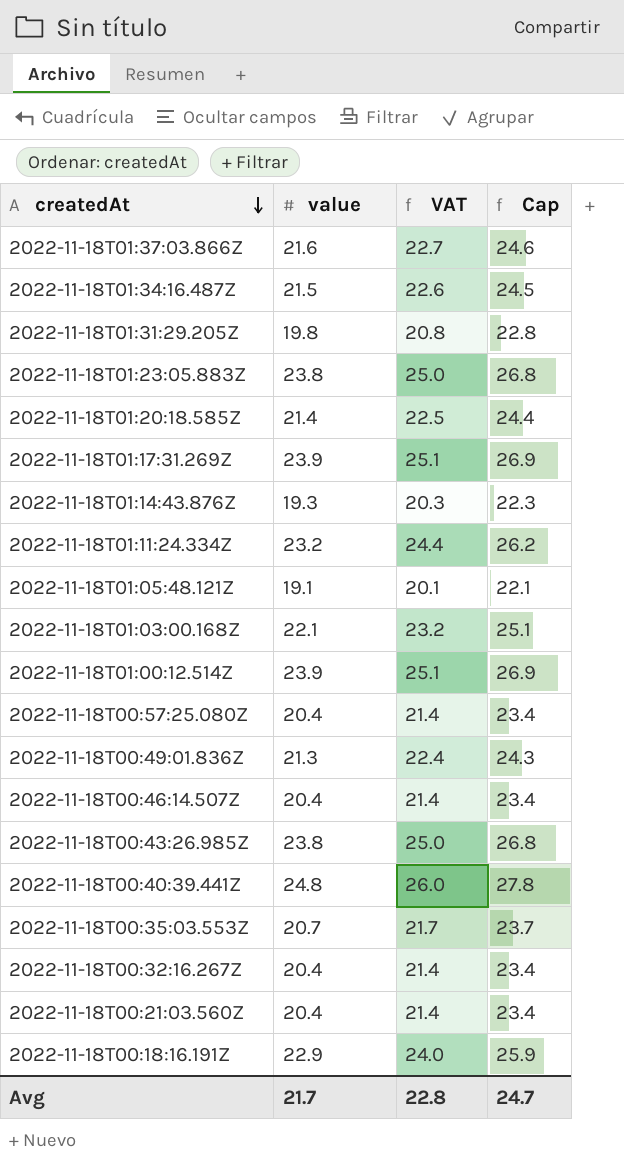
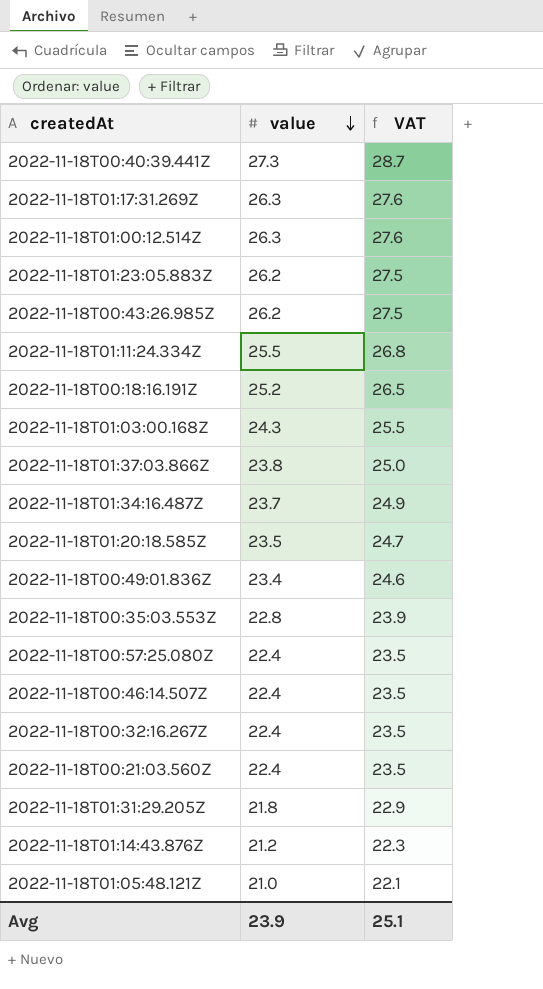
row order: createdAt descending -> value descending
column Cap | formula: [value] + 3 -> none
2022-11-18T00:40:39.441Z | value: 24.8 -> 27.3
2022-11-18T00:40:39.441Z | VAT: 26.0 -> 28.7
2022-11-18T01:17:31.269Z | value: 23.9 -> 26.3
2022-11-18T01:17:31.269Z | VAT: 25.1 -> 27.6
2022-11-18T01:00:12.514Z | value: 23.9 -> 26.3
2022-11-18T01:00:12.514Z | VAT: 25.1 -> 27.6
2022-11-18T01:23:05.883Z | value: 23.8 -> 26.2
2022-11-18T01:23:05.883Z | VAT: 25.0 -> 27.5
2022-11-18T00:43:26.985Z | value: 23.8 -> 26.2
2022-11-18T00:43:26.985Z | VAT: 25.0 -> 27.5
2022-11-18T01:11:24.334Z | value: 23.2 -> 25.5
2022-11-18T01:11:24.334Z | VAT: 24.4 -> 26.8
2022-11-18T00:18:16.191Z | value: 22.9 -> 25.2
2022-11-18T00:18:16.191Z | VAT: 24.0 -> 26.5
2022-11-18T01:03:00.168Z | value: 22.1 -> 24.3
2022-11-18T01:03:00.168Z | VAT: 23.2 -> 25.5
2022-11-18T01:37:03.866Z | value: 21.6 -> 23.8
2022-11-18T01:37:03.866Z | VAT: 22.7 -> 25.0
2022-11-18T01:34:16.487Z | value: 21.5 -> 23.7
2022-11-18T01:34:16.487Z | VAT: 22.6 -> 24.9
2022-11-18T01:20:18.585Z | value: 21.4 -> 23.5
2022-11-18T01:20:18.585Z | VAT: 22.5 -> 24.7
2022-11-18T00:49:01.836Z | value: 21.3 -> 23.4
2022-11-18T00:49:01.836Z | VAT: 22.4 -> 24.6
2022-11-18T00:35:03.553Z | value: 20.7 -> 22.8
2022-11-18T00:35:03.553Z | VAT: 21.7 -> 23.9
2022-11-18T00:57:25.080Z | value: 20.4 -> 22.4
2022-11-18T00:57:25.080Z | VAT: 21.4 -> 23.5
2022-11-18T00:46:14.507Z | value: 20.4 -> 22.4
2022-11-18T00:46:14.507Z | VAT: 21.4 -> 23.5
2022-11-18T00:32:16.267Z | value: 20.4 -> 22.4
2022-11-18T00:32:16.267Z | VAT: 21.4 -> 23.5
2022-11-18T00:21:03.560Z | value: 20.4 -> 22.4
2022-11-18T00:21:03.560Z | VAT: 21.4 -> 23.5
2022-11-18T01:31:29.205Z | value: 19.8 -> 21.8
2022-11-18T01:31:29.205Z | VAT: 20.8 -> 22.9
2022-11-18T01:14:43.876Z | value: 19.3 -> 21.2
2022-11-18T01:14:43.876Z | VAT: 20.3 -> 22.3
2022-11-18T01:05:48.121Z | value: 19.1 -> 21.0
2022-11-18T01:05:48.121Z | VAT: 20.1 -> 22.1
Avg | value: 21.7 -> 23.9
Avg | VAT: 22.8 -> 25.1

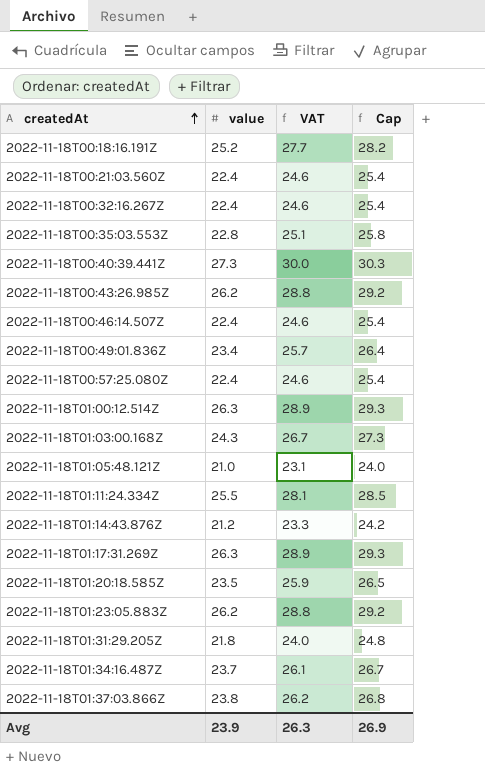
row order: value descending -> createdAt ascending
column VAT | formula: [value] * 1.05 -> [value] * 1.1
column Cap | formula: none -> [value] + 3
Avg | VAT: 25.1 -> 26.3

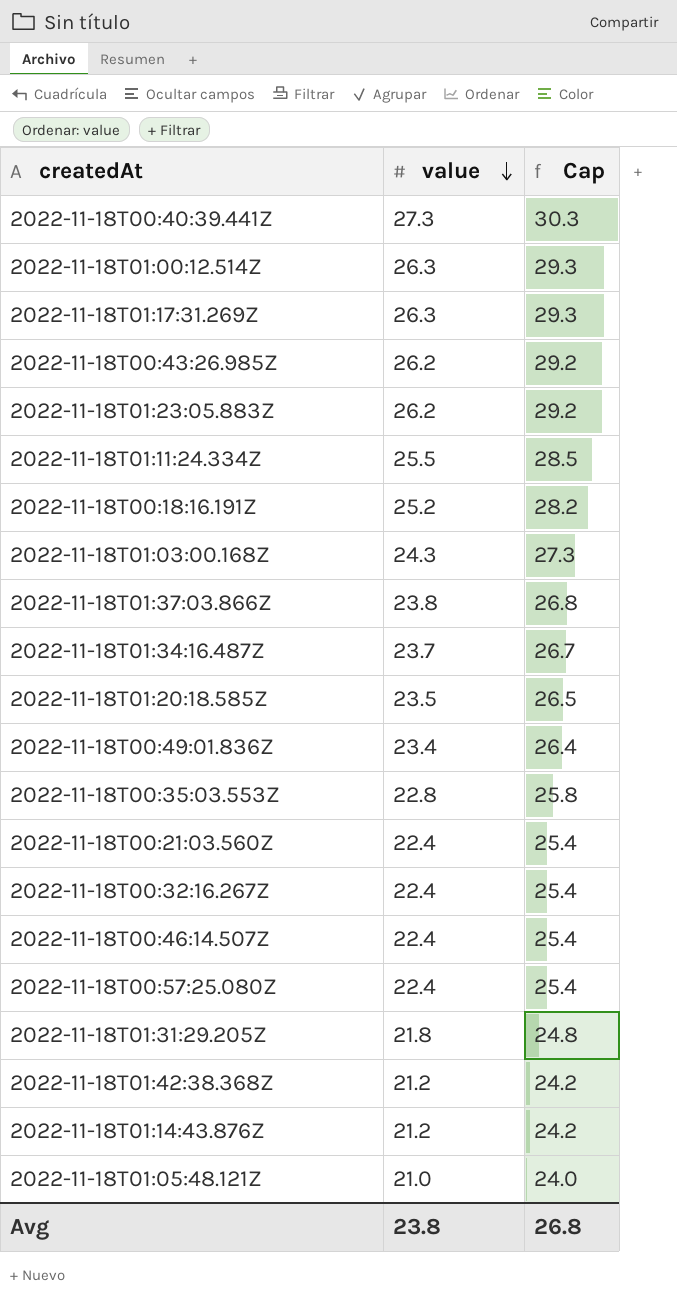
row order: createdAt ascending -> value descending
column VAT | formula: [value] * 1.1 -> none
row 2022-11-18T01:42:38.368Z: none -> 21.2 | 24.2
Avg | value: 23.9 -> 23.8
Avg | Cap: 26.9 -> 26.8

